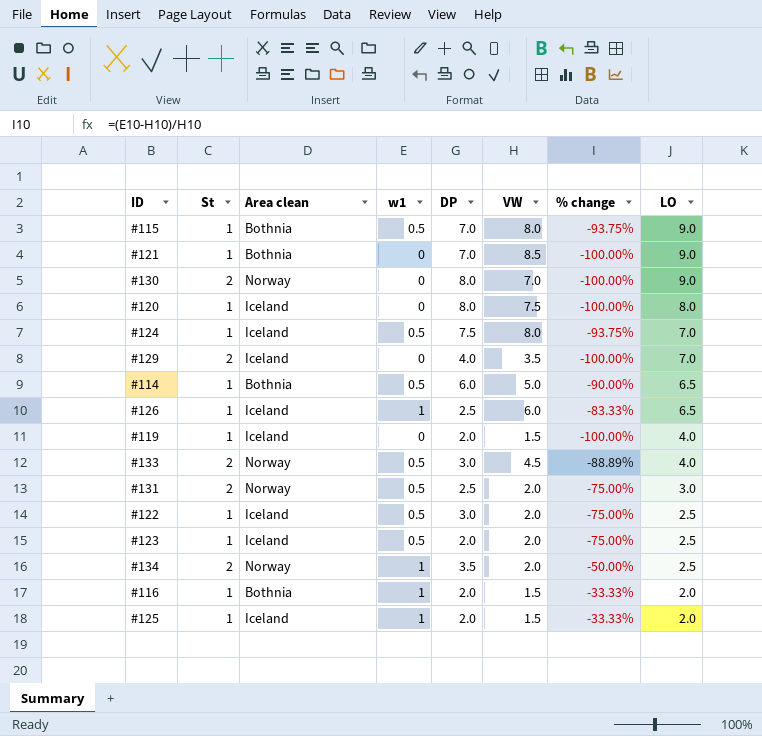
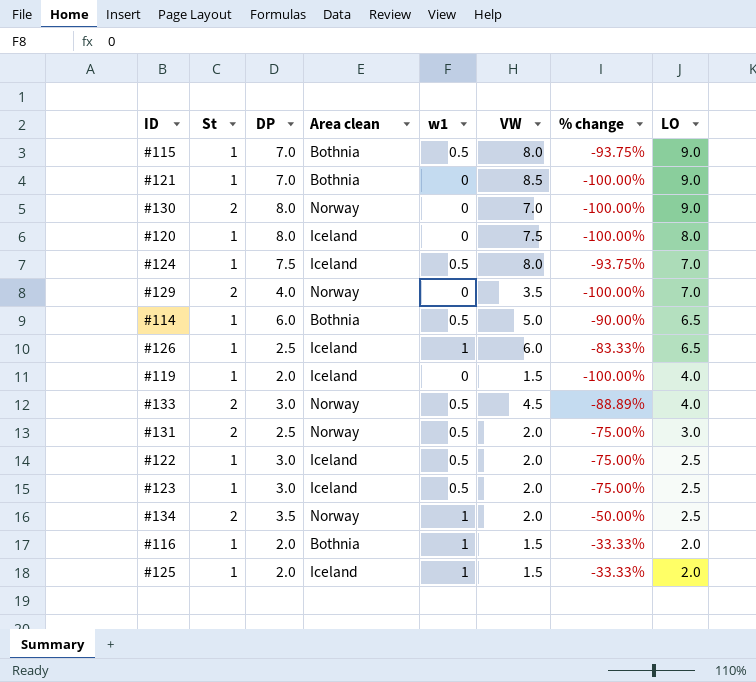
column DP | position: 5 -> 3
#129 | Area clean: Iceland -> Norway
#123 | DP: 2.0 -> 3.0

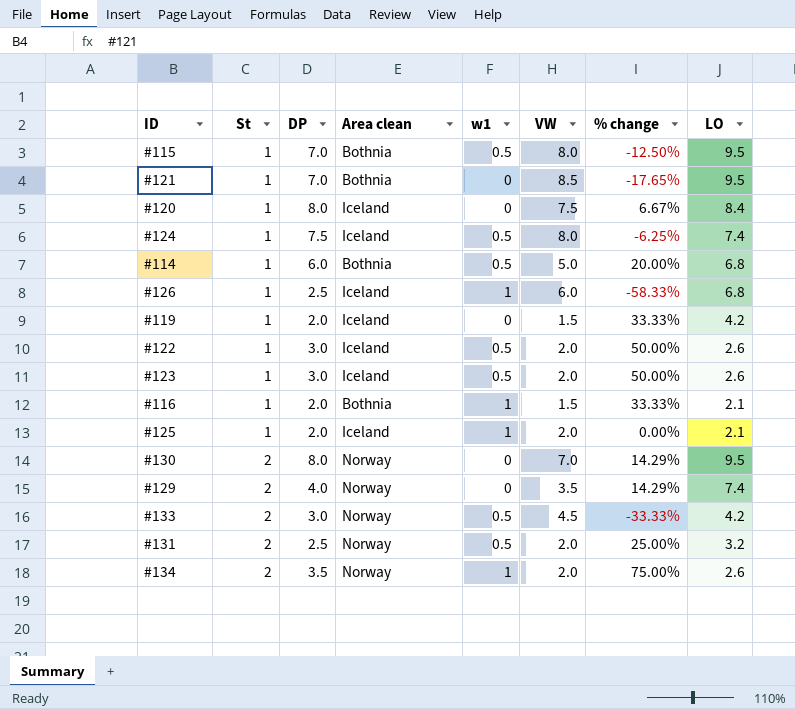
row order: LO descending -> St ascending
column % change | formula: ([w1] - [VW]) / [VW] -> ([DP] - [VW]) / [VW]
#115 | LO: 9.0 -> 9.5
#121 | LO: 9.0 -> 9.5
#120 | LO: 8.0 -> 8.4
#124 | LO: 7.0 -> 7.4
#114 | LO: 6.5 -> 6.8
#126 | LO: 6.5 -> 6.8
#119 | LO: 4.0 -> 4.2
#122 | LO: 2.5 -> 2.6
#123 | LO: 2.5 -> 2.6
#116 | LO: 2.0 -> 2.1
#125 | VW: 1.5 -> 2.0
#125 | LO: 2.0 -> 2.1
#130 | LO: 9.0 -> 9.5
#129 | LO: 7.0 -> 7.4
#133 | LO: 4.0 -> 4.2
#131 | LO: 3.0 -> 3.2
#134 | LO: 2.5 -> 2.6

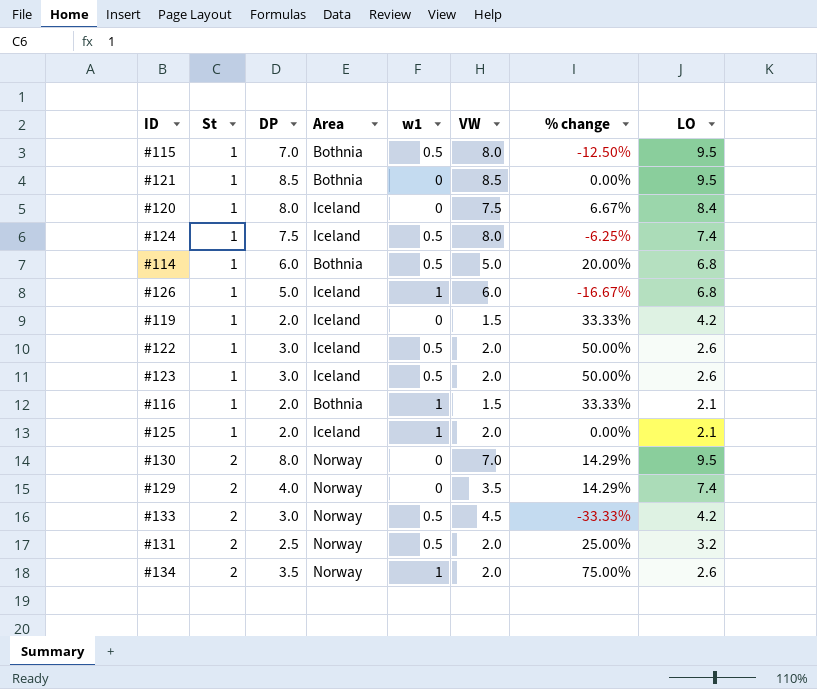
column name: Area clean -> Area
#121 | DP: 7.0 -> 8.5
#121 | % change: -17.65% -> 0.00%
#126 | DP: 2.5 -> 5.0
#126 | % change: -58.33% -> -16.67%

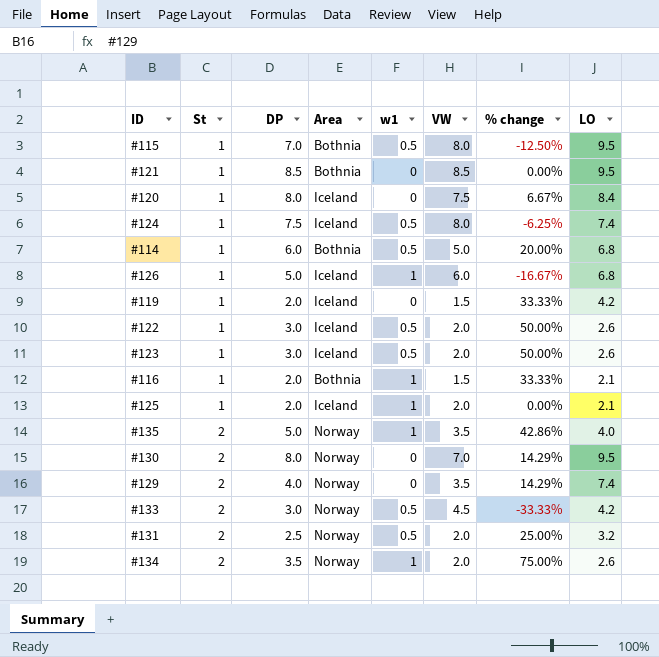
row #135: none -> 2 | 5.0 | Norway | 1 | 3.5 | 42.86% | 4.0

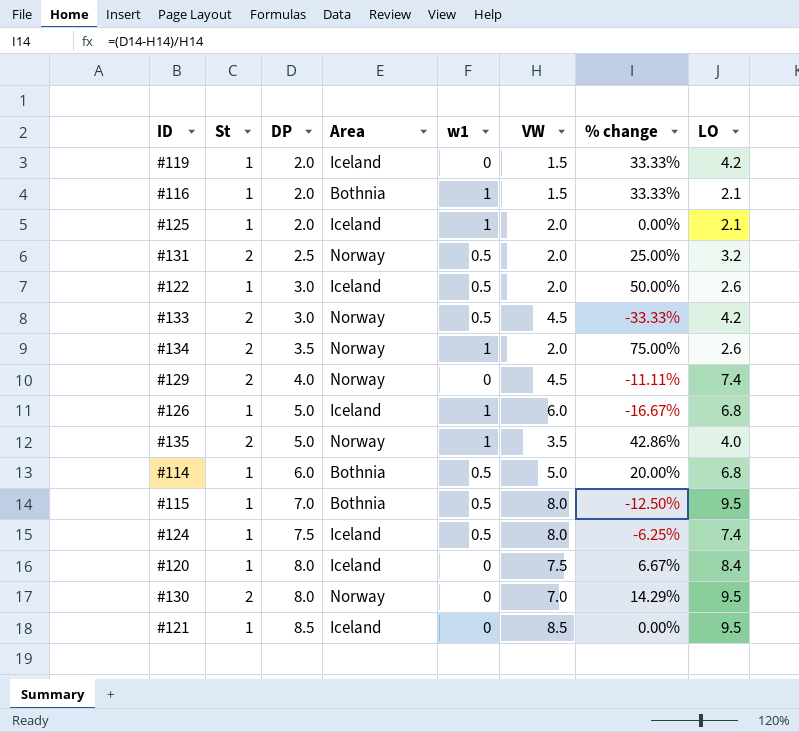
row order: St ascending -> DP ascending
row #123: 1 | 3.0 | Iceland | 0.5 | 2.0 | 50.00% | 2.6 -> none
#129 | VW: 3.5 -> 4.5
#129 | % change: 14.29% -> -11.11%
#121 | Area: Bothnia -> Iceland

